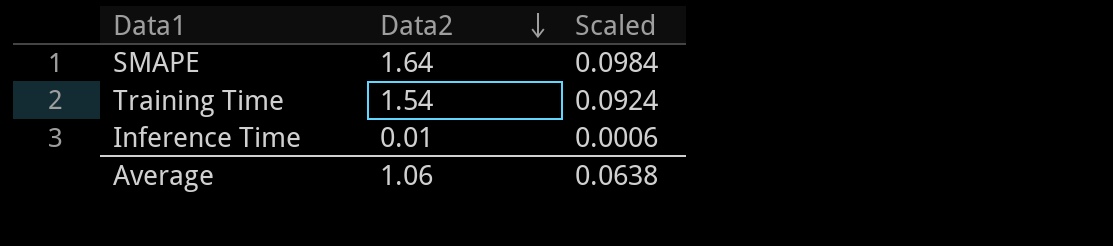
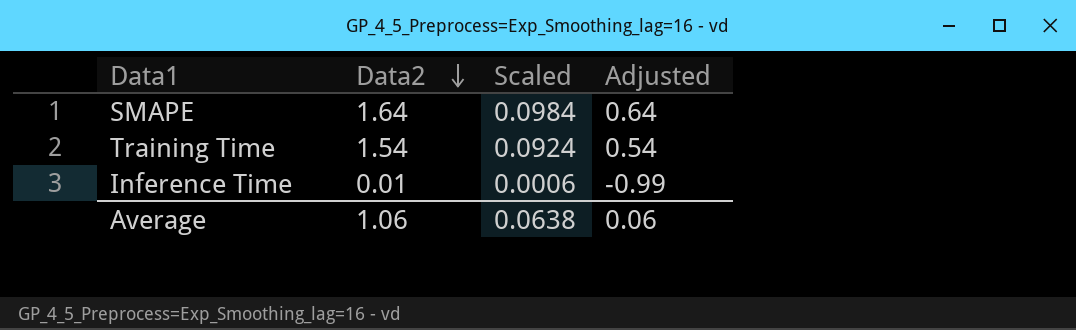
column Adjusted | formula: none -> [Data2] - 1

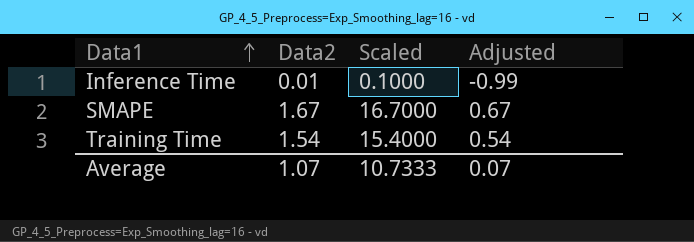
row order: Data2 descending -> Data1 ascending
column Scaled | formula: [Data2] * 0.06 -> [Data2] * 10
SMAPE | Data2: 1.64 -> 1.67
SMAPE | Adjusted: 0.64 -> 0.67
Average | Data2: 1.06 -> 1.07
Average | Scaled: 0.0638 -> 10.7333
Average | Adjusted: 0.06 -> 0.07

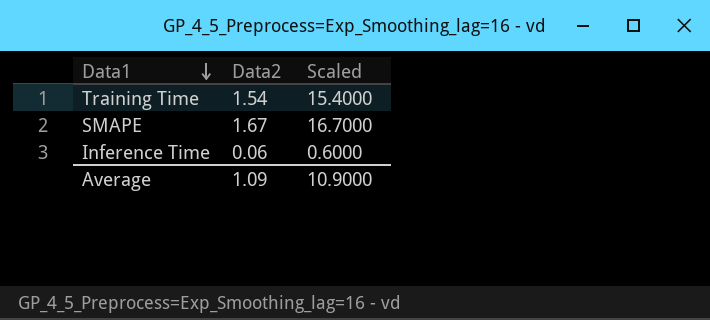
row order: Data1 ascending -> Data1 descending
column Adjusted | formula: [Data2] - 1 -> none
Inference Time | Data2: 0.01 -> 0.06
Inference Time | Scaled: 0.1000 -> 0.6000
Average | Data2: 1.07 -> 1.09
Average | Scaled: 10.7333 -> 10.9000

